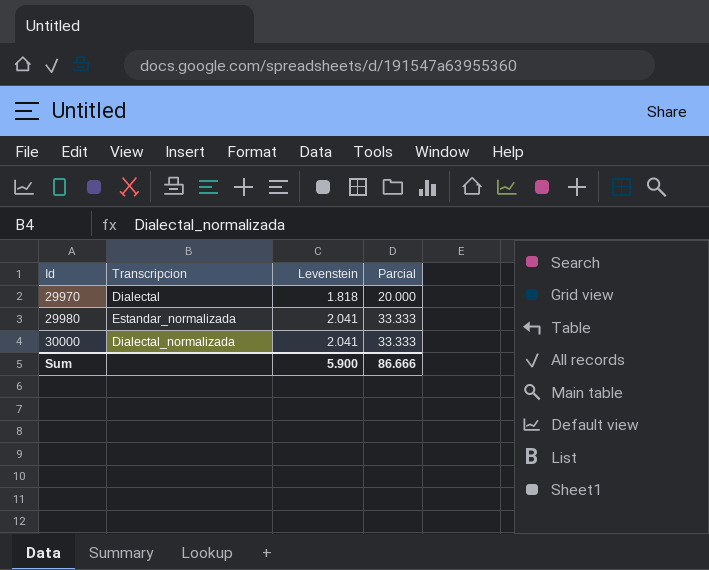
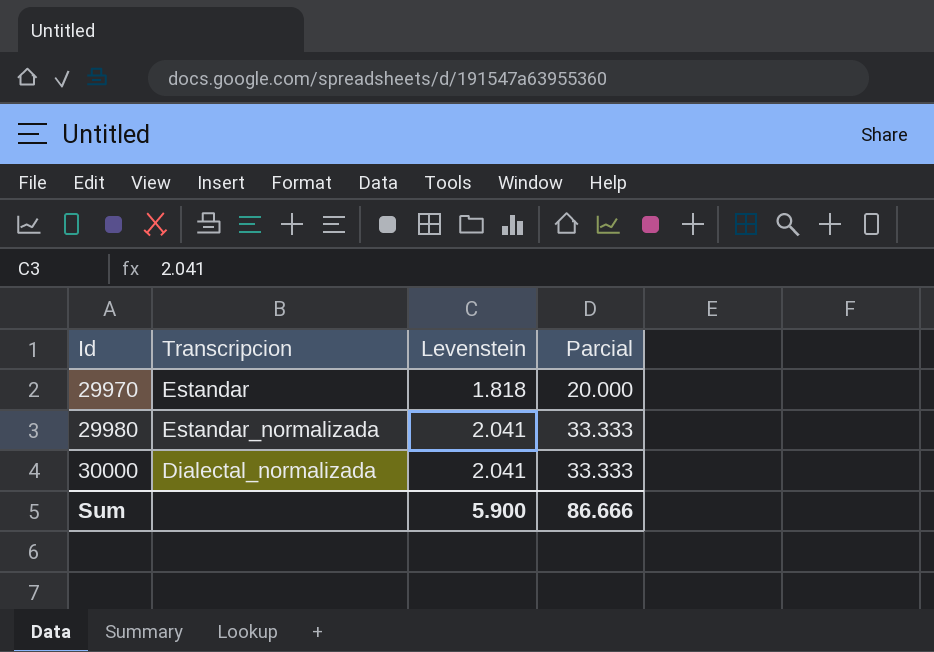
29970 | Transcripcion: Dialectal -> Estandar

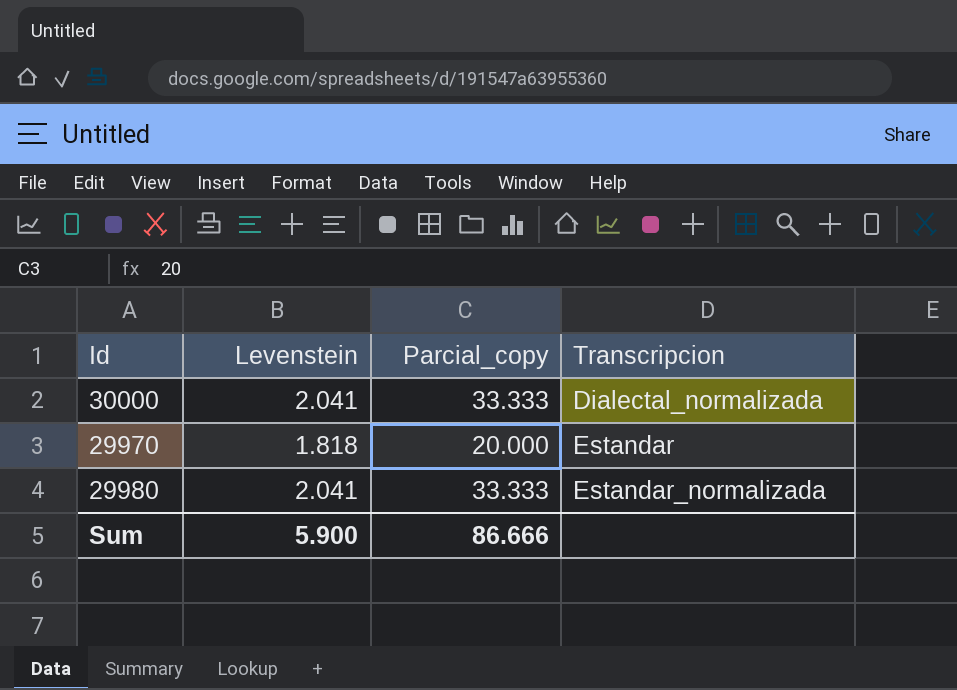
row order: Id ascending -> Transcripcion ascending
column name: Parcial -> Parcial_copy
column Transcripcion | position: 2 -> 4

